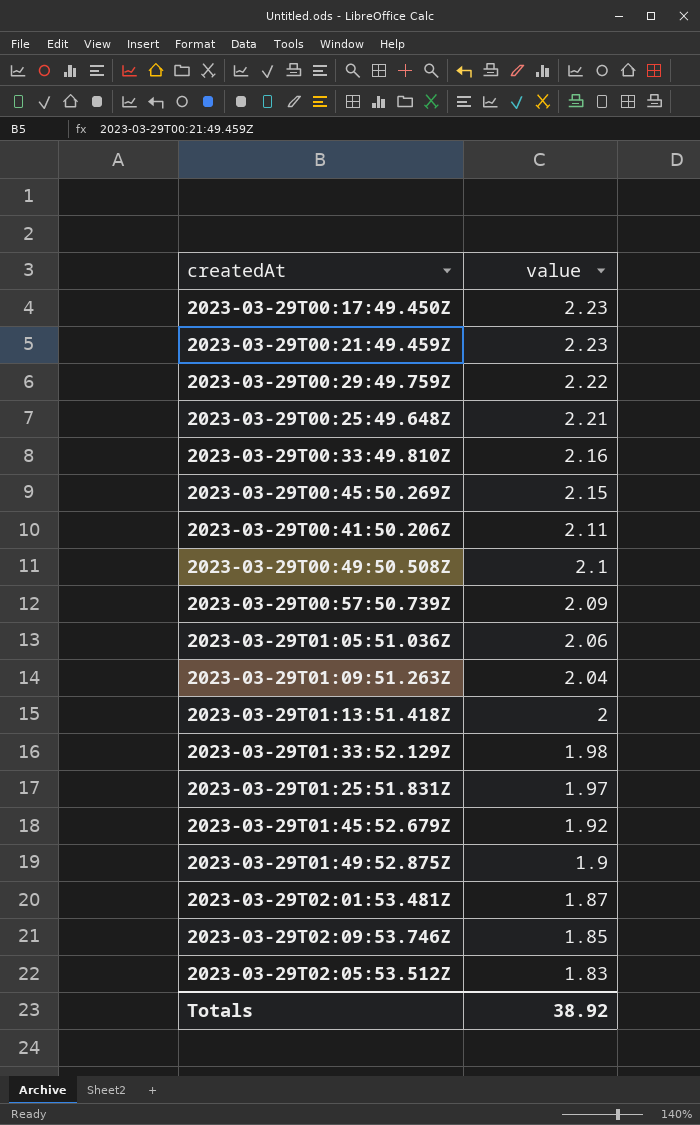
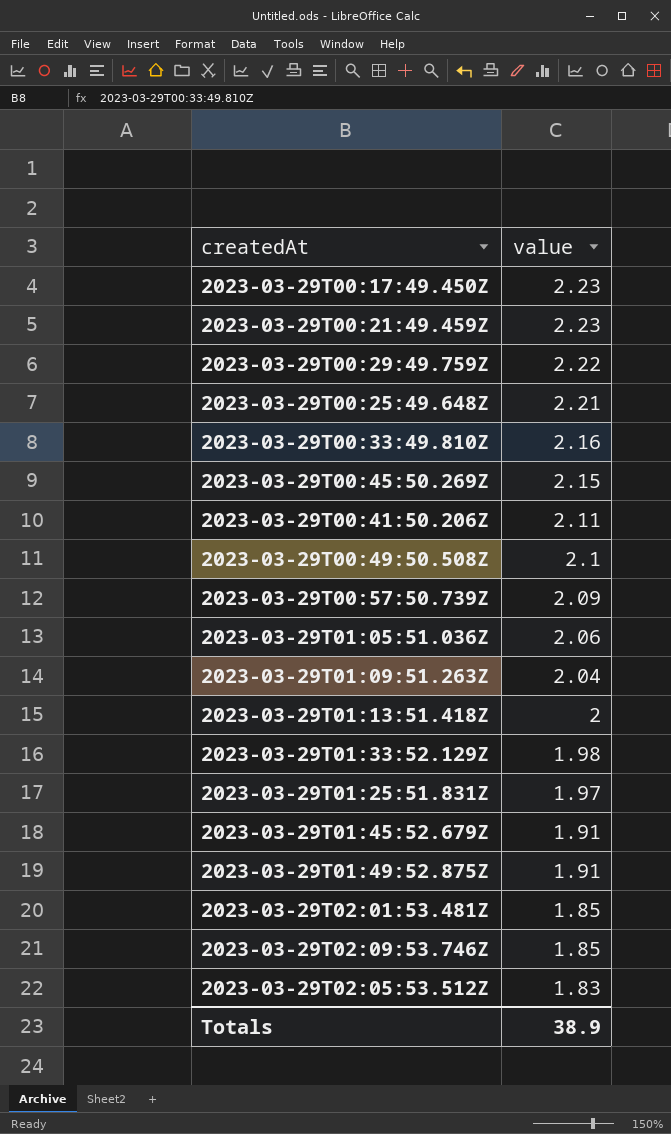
2023-03-29T01:45:52.679Z | value: 1.92 -> 1.91
2023-03-29T01:49:52.875Z | value: 1.9 -> 1.91
2023-03-29T02:01:53.481Z | value: 1.87 -> 1.85
Totals | value: 38.92 -> 38.9

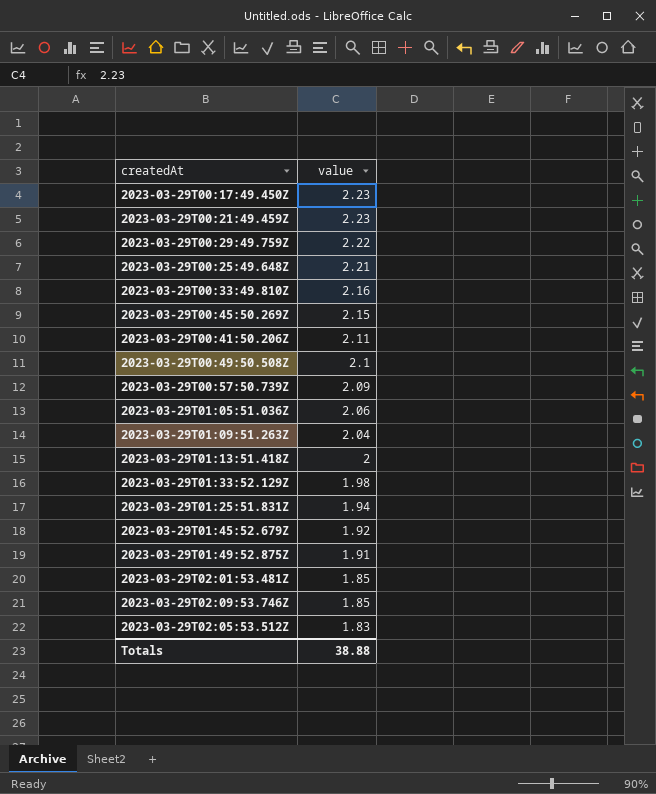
2023-03-29T01:25:51.831Z | value: 1.97 -> 1.94
2023-03-29T01:45:52.679Z | value: 1.91 -> 1.92
Totals | value: 38.9 -> 38.88

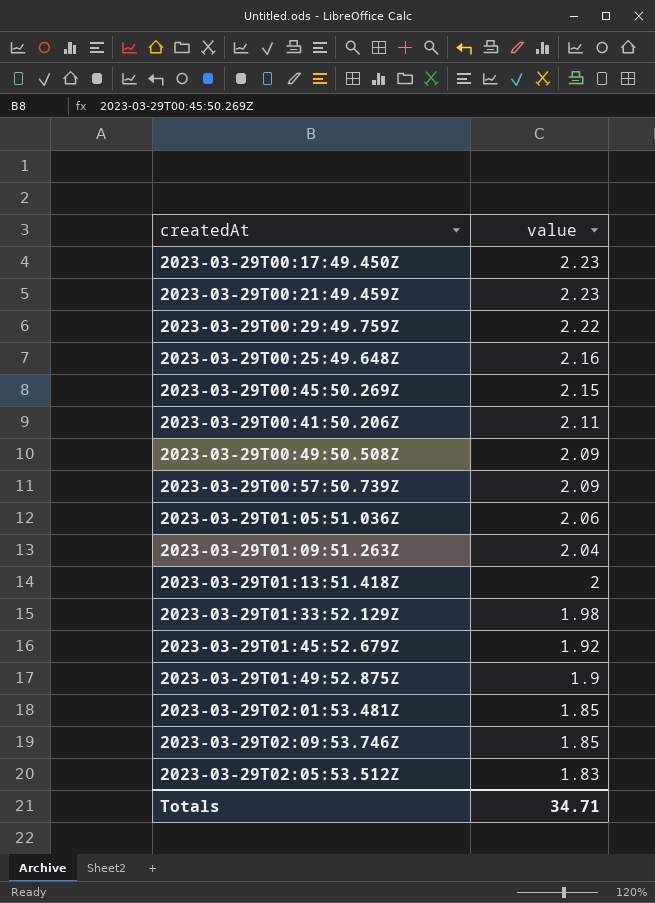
row 2023-03-29T00:33:49.810Z: 2.16 -> none
row 2023-03-29T01:25:51.831Z: 1.94 -> none
2023-03-29T00:25:49.648Z | value: 2.21 -> 2.16
2023-03-29T00:49:50.508Z | value: 2.1 -> 2.09
2023-03-29T01:49:52.875Z | value: 1.91 -> 1.9
Totals | value: 38.88 -> 34.71

